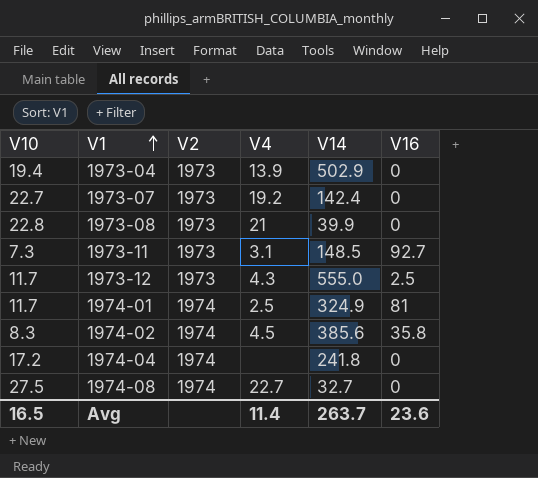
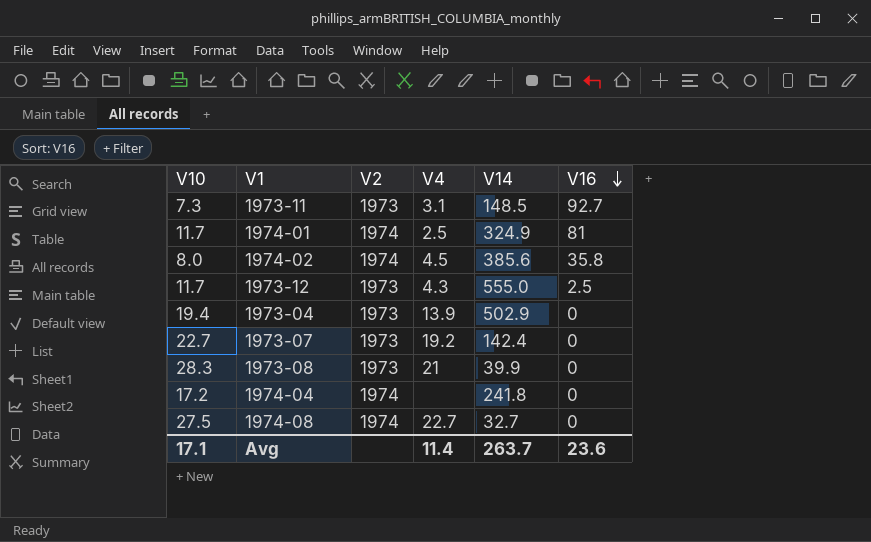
row order: V1 ascending -> V16 descending
1974-02 | V10: 8.3 -> 8.0
1973-08 | V10: 22.8 -> 28.3
Avg | V10: 16.5 -> 17.1

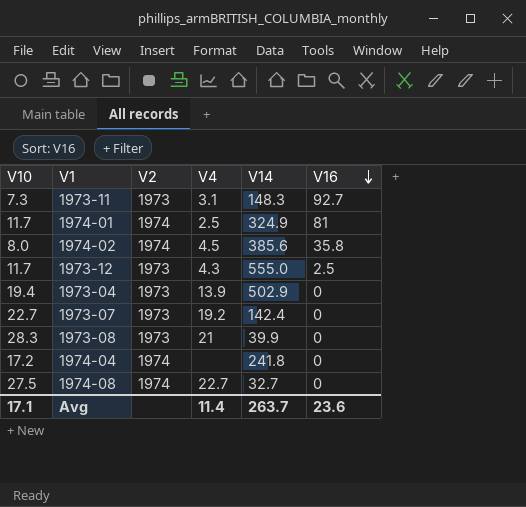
1973-11 | V14: 148.5 -> 148.3

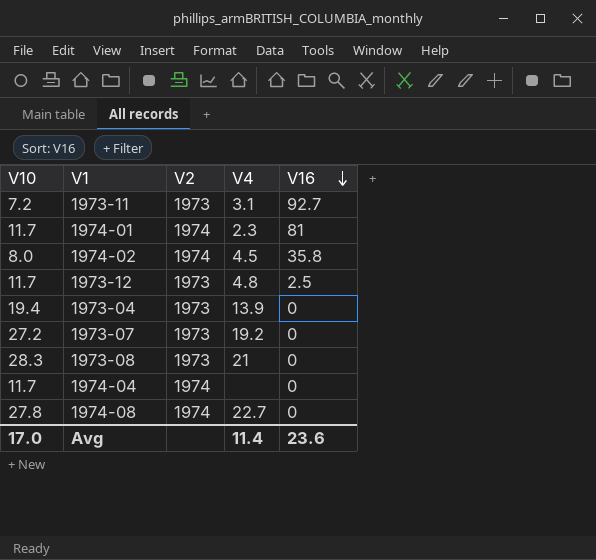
column V14 | position: 5 -> none
1973-11 | V10: 7.3 -> 7.2
1974-01 | V4: 2.5 -> 2.3
1973-12 | V4: 4.3 -> 4.8
1973-07 | V10: 22.7 -> 27.2
1974-04 | V10: 17.2 -> 11.7
1974-08 | V10: 27.5 -> 27.8
Avg | V10: 17.1 -> 17.0

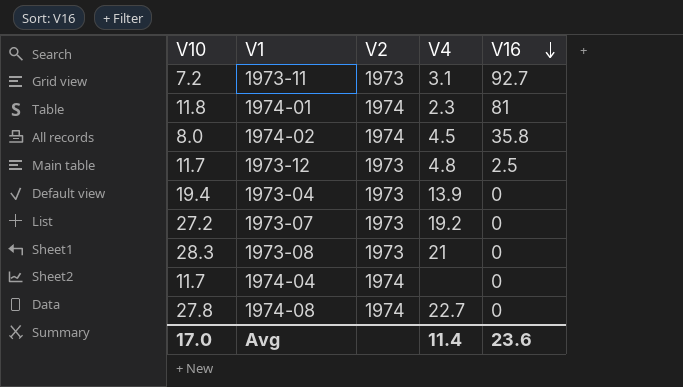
1974-01 | V10: 11.7 -> 11.8

